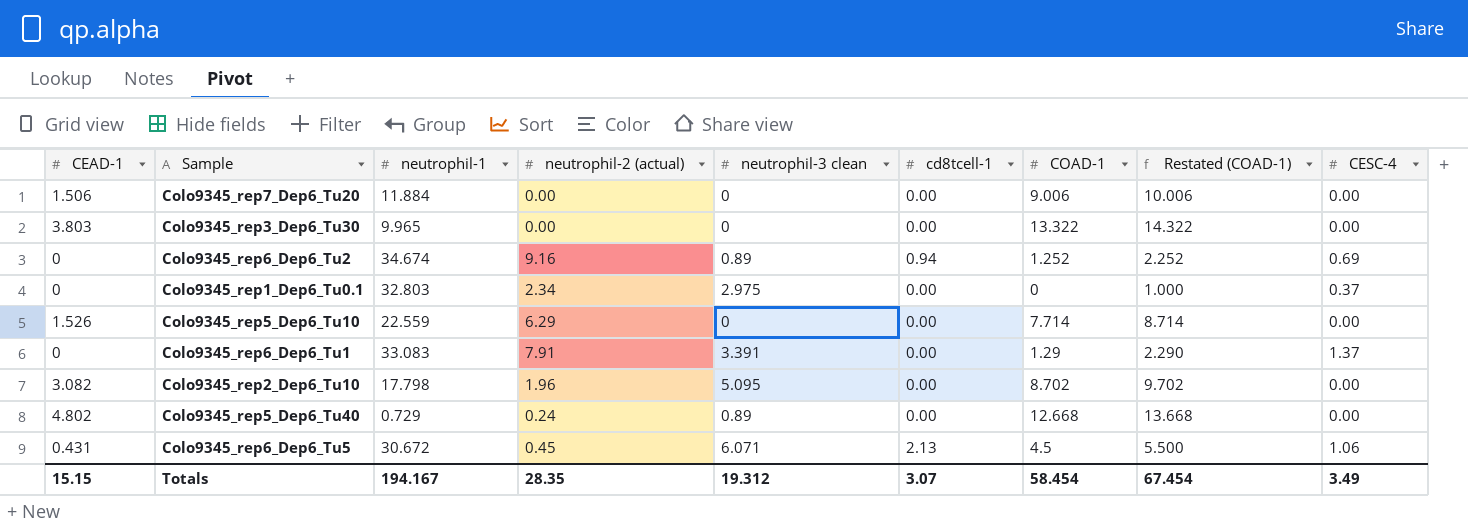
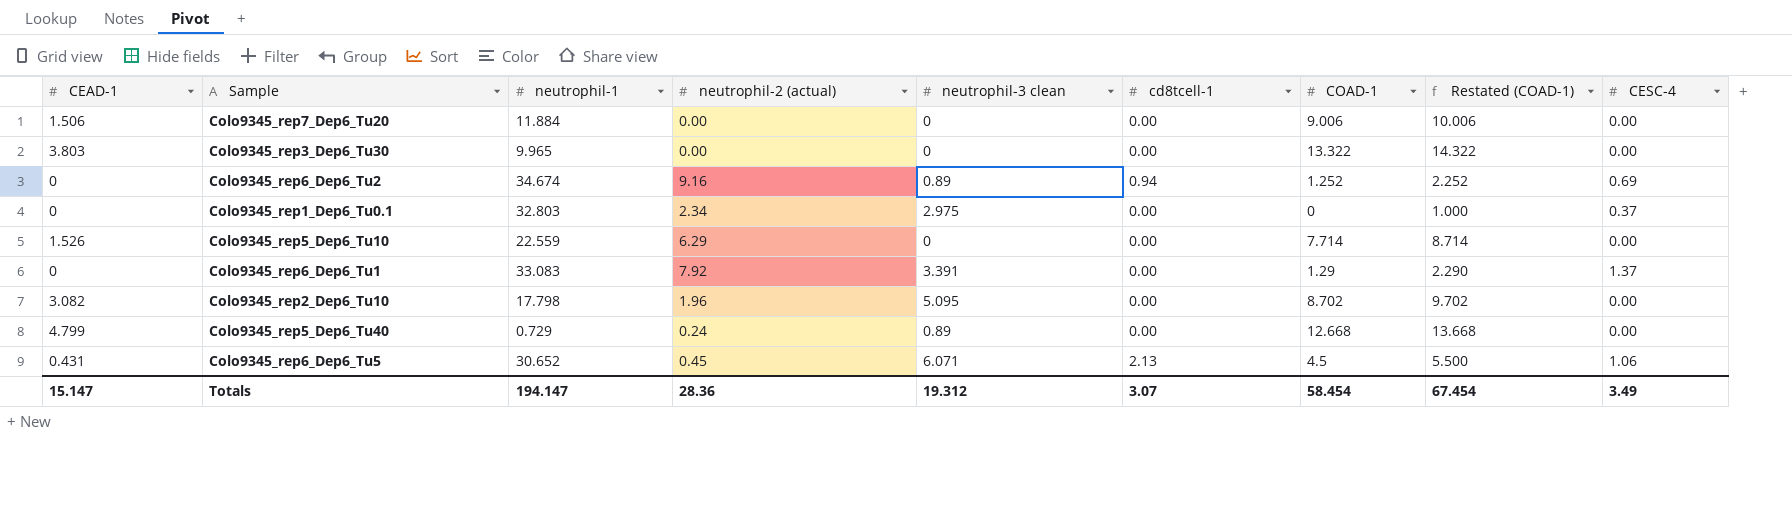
Colo9345_rep6_Dep6_Tu1 | neutrophil-2 (actual): 7.91 -> 7.92
Colo9345_rep5_Dep6_Tu40 | CEAD-1: 4.802 -> 4.799
Colo9345_rep6_Dep6_Tu5 | neutrophil-1: 30.672 -> 30.652
Totals | CEAD-1: 15.15 -> 15.147
Totals | neutrophil-1: 194.167 -> 194.147
Totals | neutrophil-2 (actual): 28.35 -> 28.36

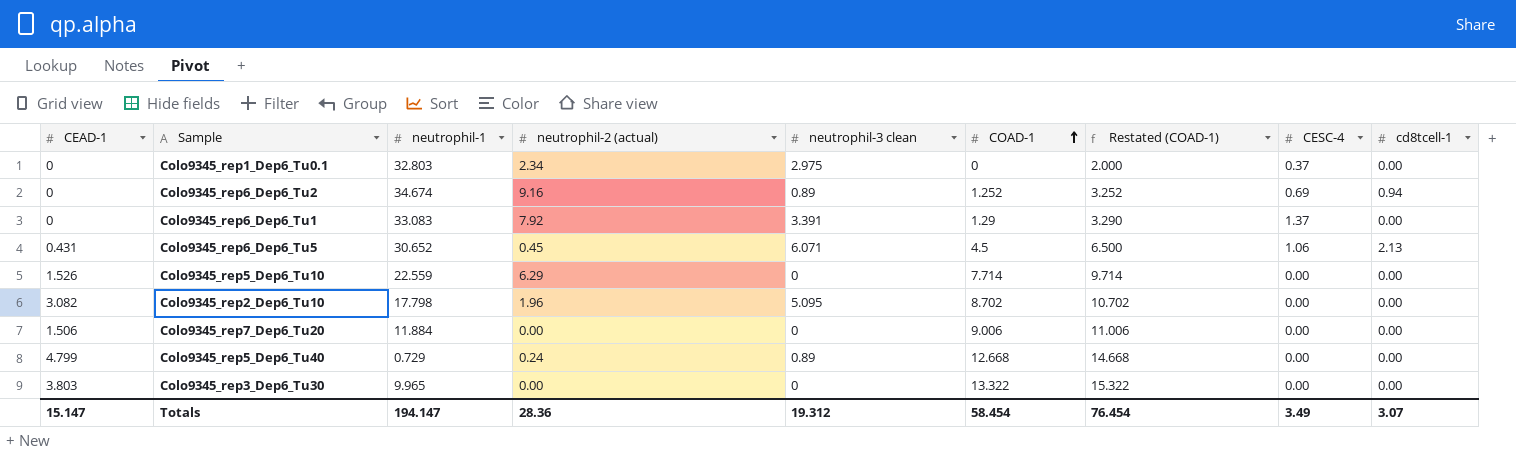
row order: none -> COAD-1 ascending
column Restated (COAD-1) | formula: [COAD-1] + 1 -> [COAD-1] + 2
column cd8tcell-1 | position: 6 -> 9
Totals | Restated (COAD-1): 67.454 -> 76.454

